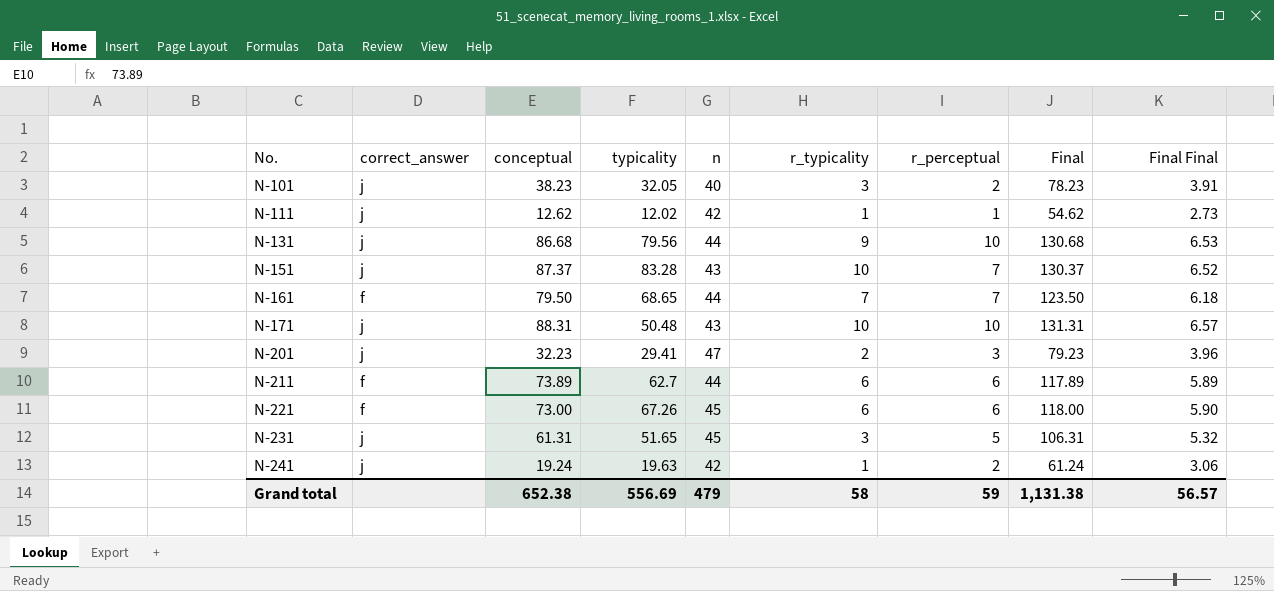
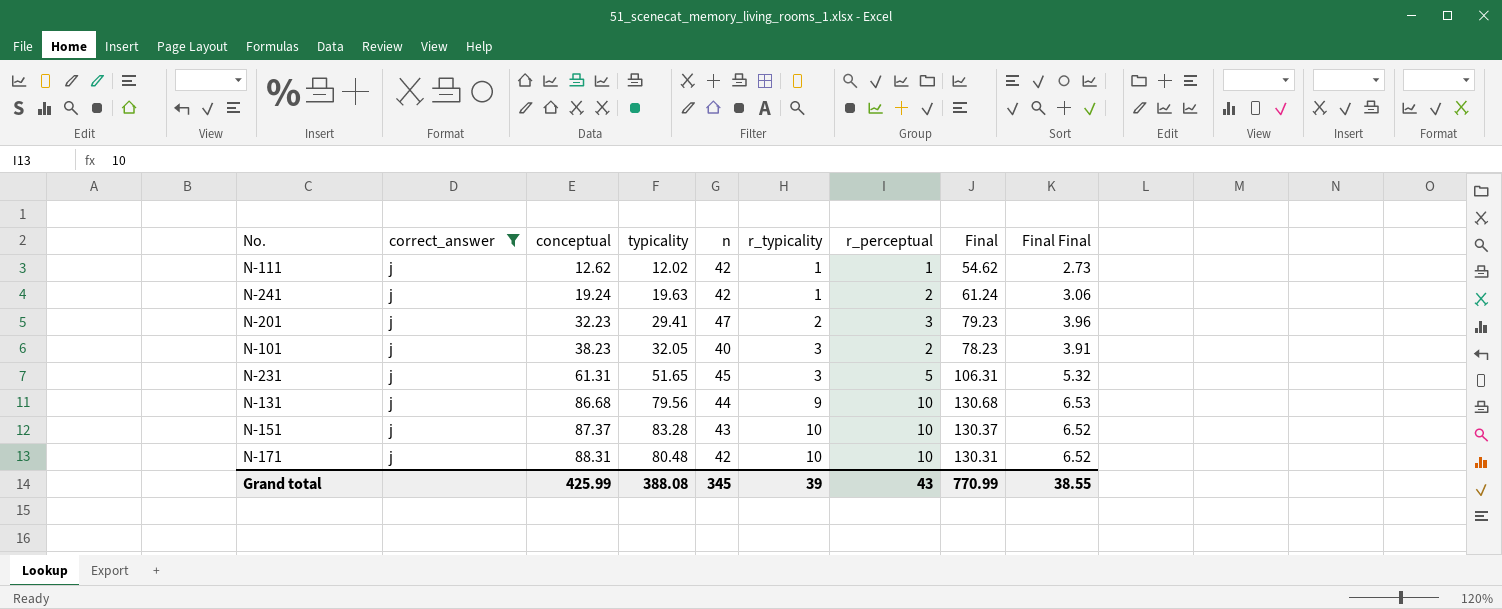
filter: none -> correct_answer = j
row order: No. ascending -> conceptual ascending
N-151 | r_perceptual: 7 -> 10
N-171 | typicality: 50.48 -> 80.48
N-171 | n: 43 -> 42
N-171 | Final: 131.31 -> 130.31
N-171 | Final Final: 6.57 -> 6.52
Grand total | conceptual: 652.38 -> 425.99
Grand total | typicality: 556.69 -> 388.08
Grand total | n: 479 -> 345
Grand total | r_typicality: 58 -> 39
Grand total | r_perceptual: 59 -> 43
Grand total | Final: 1,131.38 -> 770.99
Grand total | Final Final: 56.57 -> 38.55

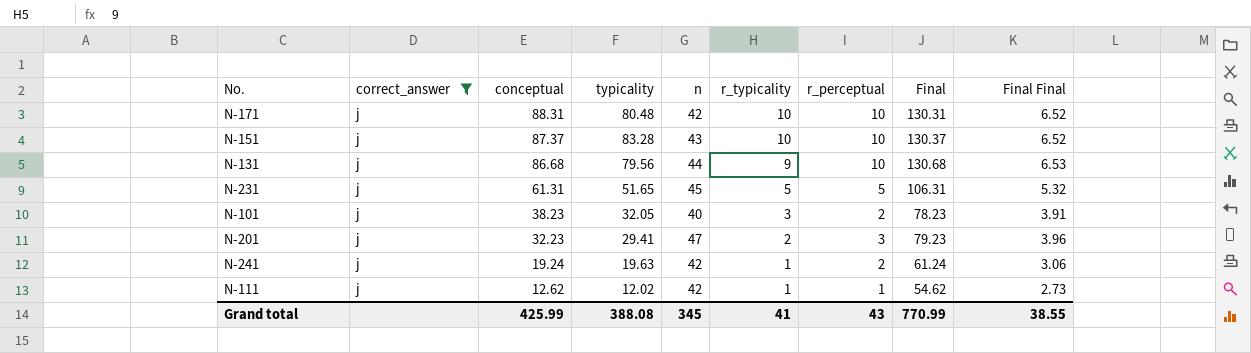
row order: conceptual ascending -> conceptual descending
N-231 | r_typicality: 3 -> 5
Grand total | r_typicality: 39 -> 41

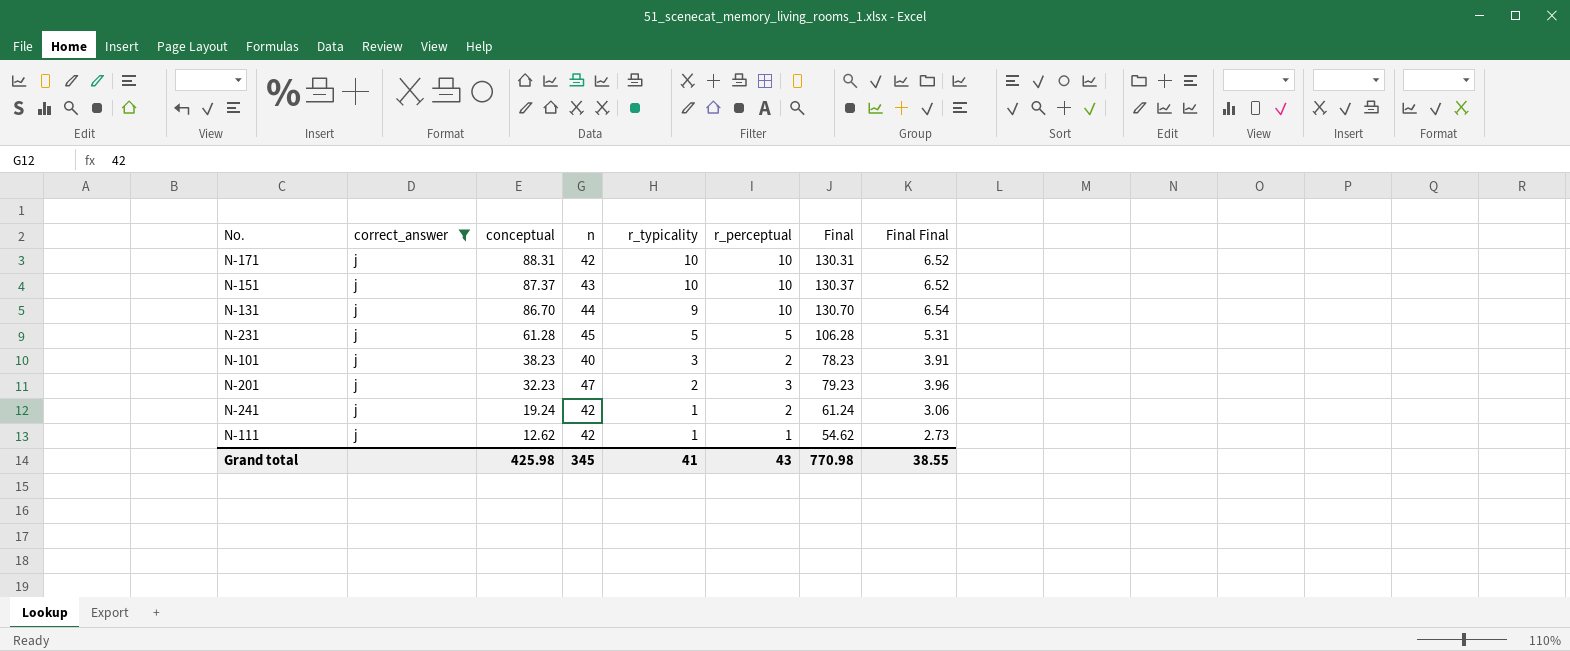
column typicality | position: 4 -> none
N-131 | conceptual: 86.68 -> 86.70
N-131 | Final: 130.68 -> 130.70
N-131 | Final Final: 6.53 -> 6.54
N-231 | conceptual: 61.31 -> 61.28
N-231 | Final: 106.31 -> 106.28
N-231 | Final Final: 5.32 -> 5.31
Grand total | conceptual: 425.99 -> 425.98
Grand total | Final: 770.99 -> 770.98

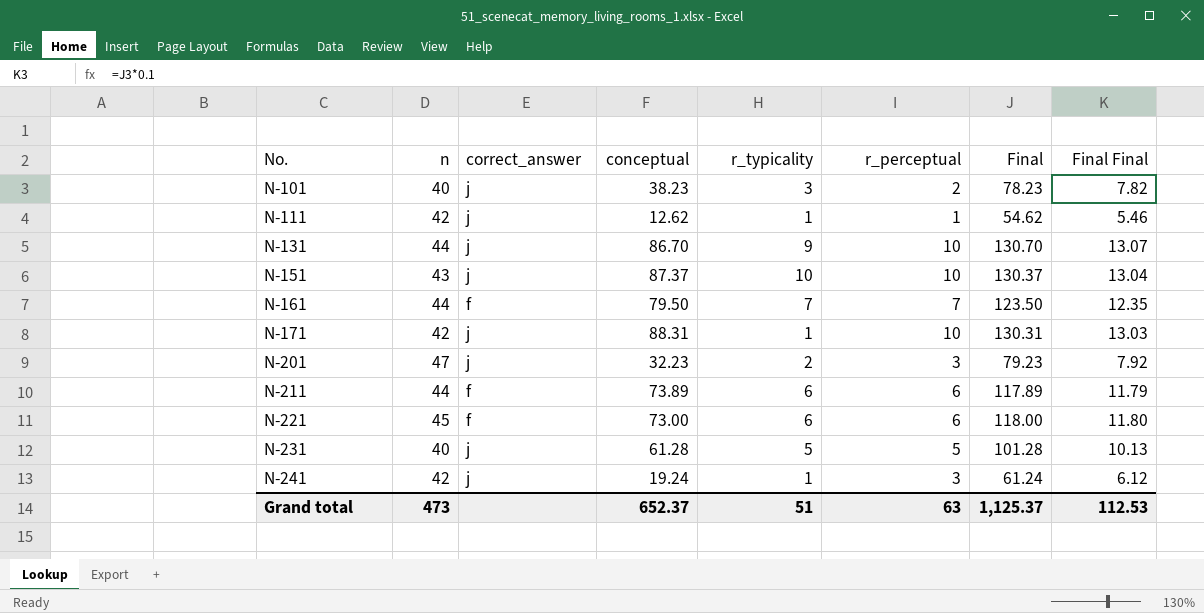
filter: correct_answer = j -> none
row order: conceptual descending -> No. ascending
column n | position: 4 -> 2
column Final Final | formula: [Final] * 0.05 -> [Final] * 0.1
N-171 | r_typicality: 10 -> 1
N-231 | n: 45 -> 40
N-231 | Final: 106.28 -> 101.28
N-241 | r_perceptual: 2 -> 3
Grand total | n: 345 -> 473
Grand total | conceptual: 425.98 -> 652.37
Grand total | r_typicality: 41 -> 51
Grand total | r_perceptual: 43 -> 63
Grand total | Final: 770.98 -> 1,125.37
Grand total | Final Final: 38.55 -> 112.53

